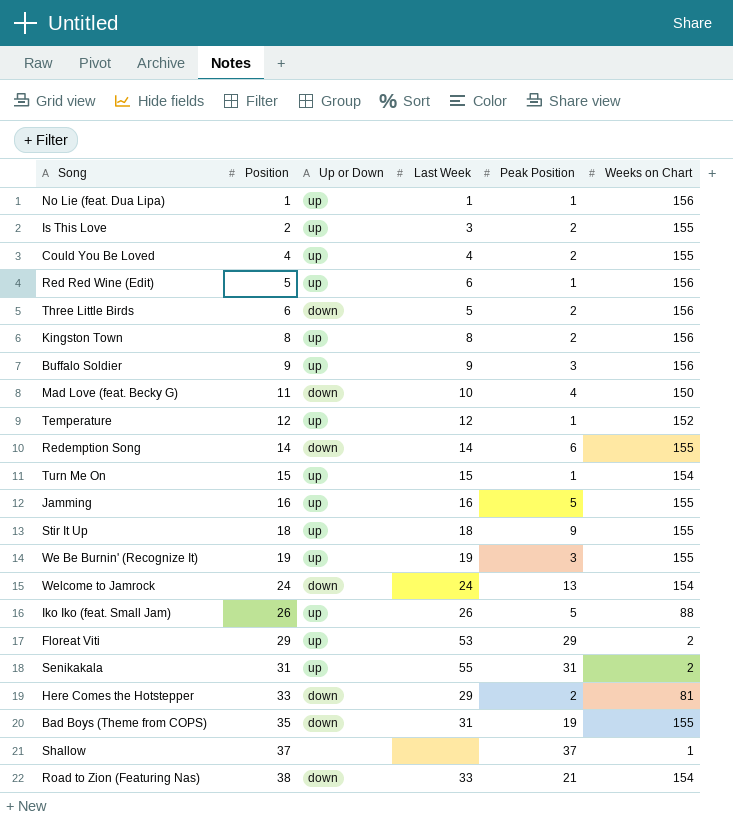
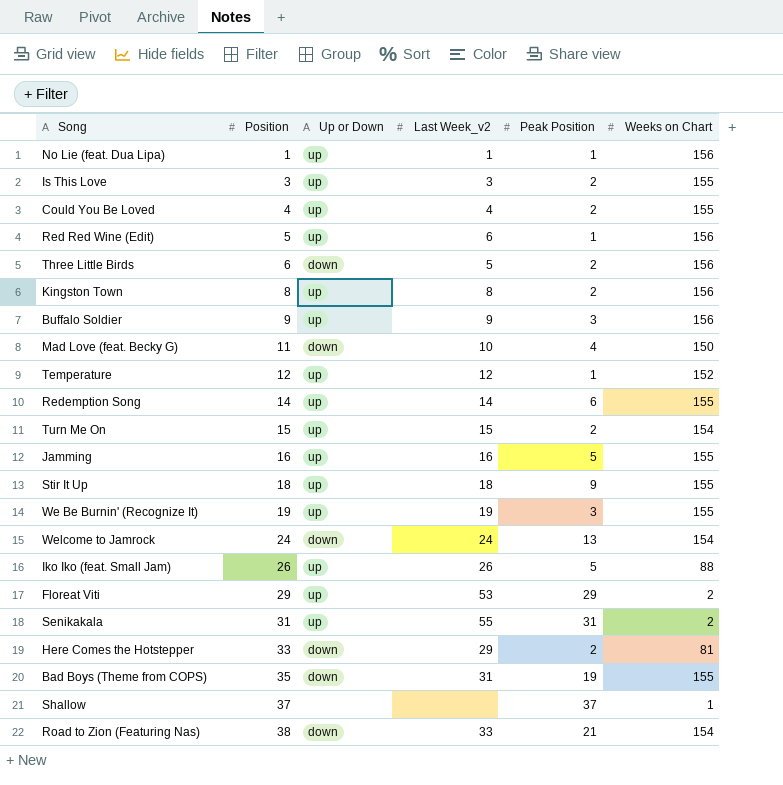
column name: Last Week -> Last Week_v2
Is This Love | Position: 2 -> 3
Redemption Song | Up or Down: down -> up
Turn Me On | Peak Position: 1 -> 2

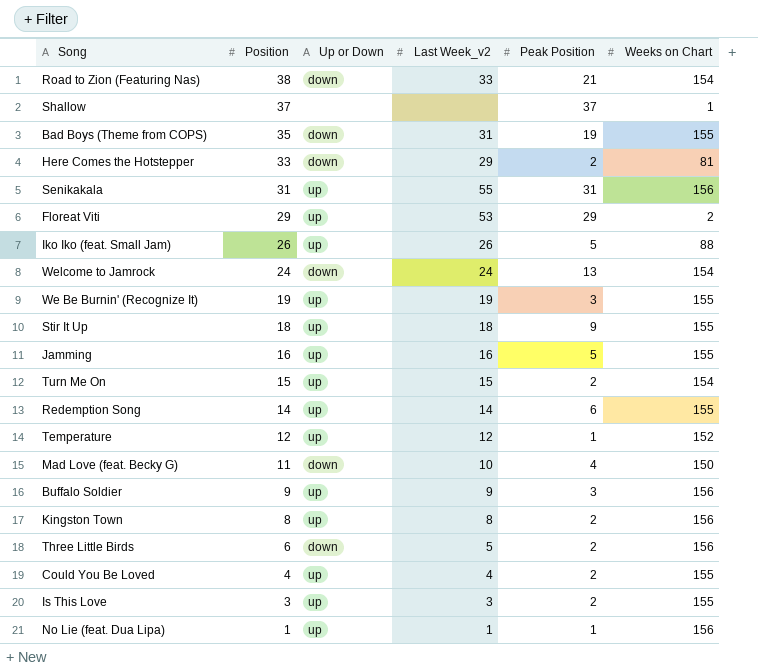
row order: Position ascending -> Position descending
row Red Red Wine (Edit): 5 | up | 6 | 1 | 156 -> none
Senikakala | Weeks on Chart: 2 -> 156

